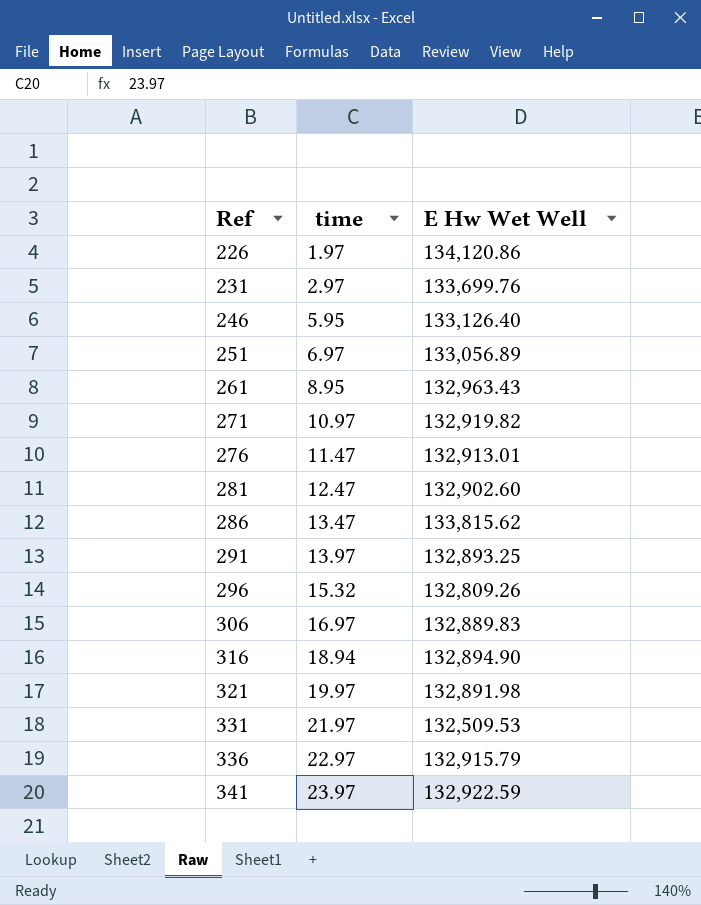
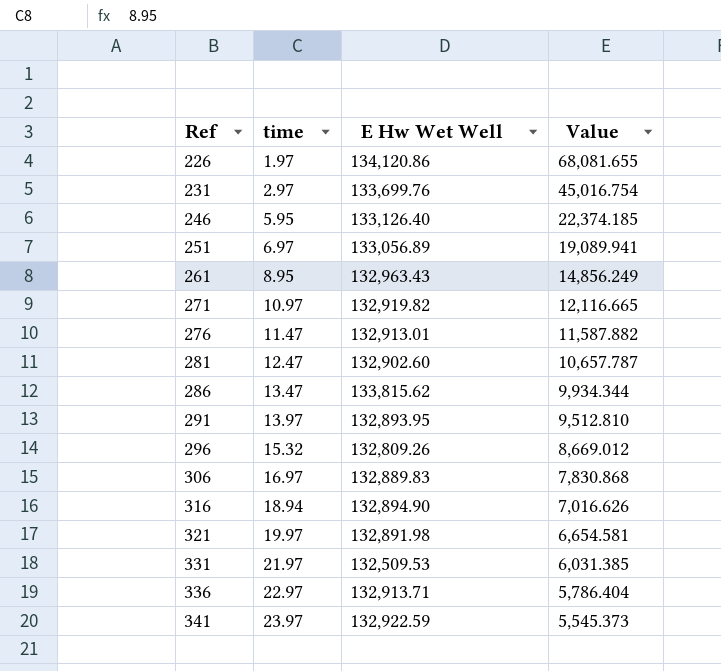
column Value | formula: none -> [E Hw Wet Well] / [time]
291 | E Hw Wet Well: 132,893.25 -> 132,893.95
336 | E Hw Wet Well: 132,915.79 -> 132,913.71

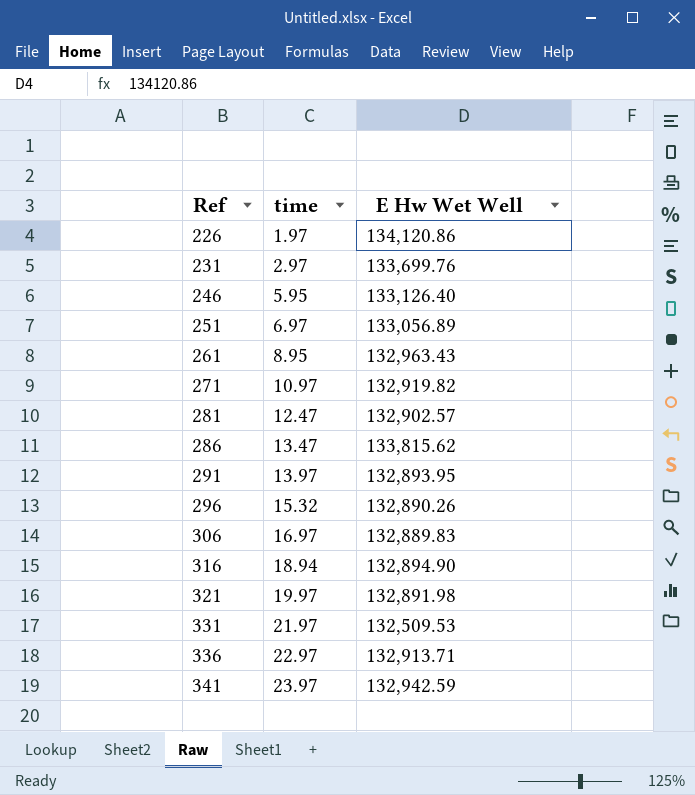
column Value | formula: [E Hw Wet Well] / [time] -> none
row 276: 11.47 | 132,913.01 | 11,587.882 -> none
281 | E Hw Wet Well: 132,902.60 -> 132,902.57
296 | E Hw Wet Well: 132,809.26 -> 132,890.26
341 | E Hw Wet Well: 132,922.59 -> 132,942.59

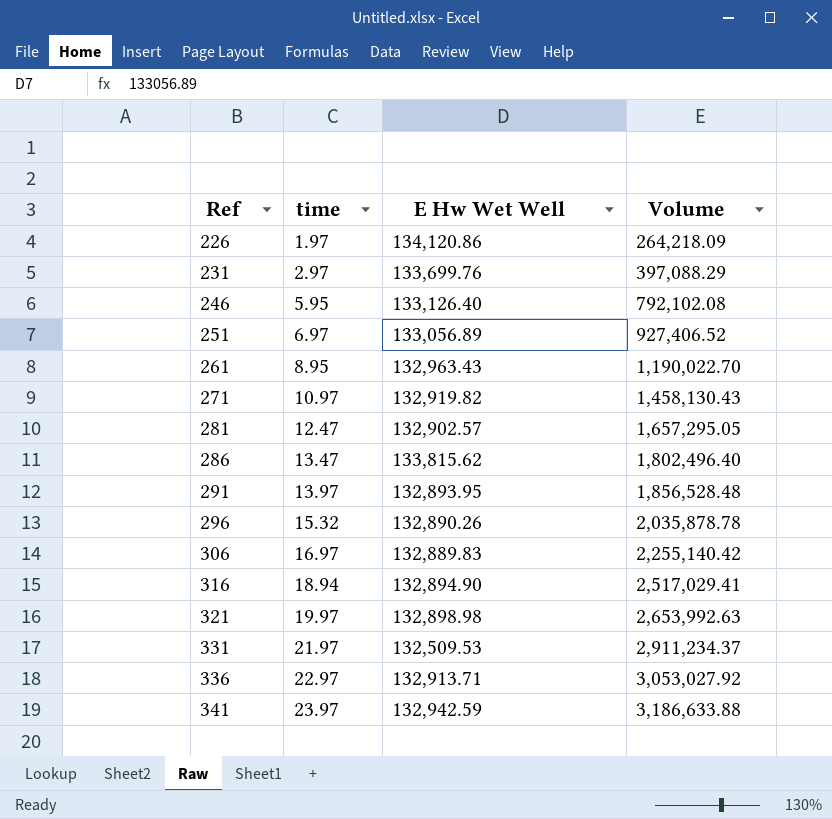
column Volume | formula: none -> [time] * [E Hw Wet Well]
321 | E Hw Wet Well: 132,891.98 -> 132,898.98

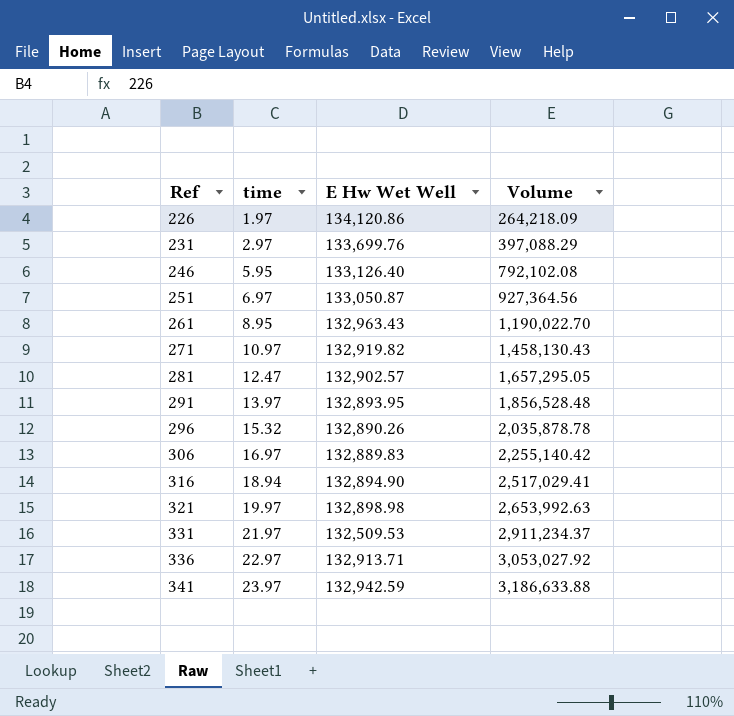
row 286: 13.47 | 133,815.62 | 1,802,496.40 -> none
251 | E Hw Wet Well: 133,056.89 -> 133,050.87
251 | Volume: 927,406.52 -> 927,364.56

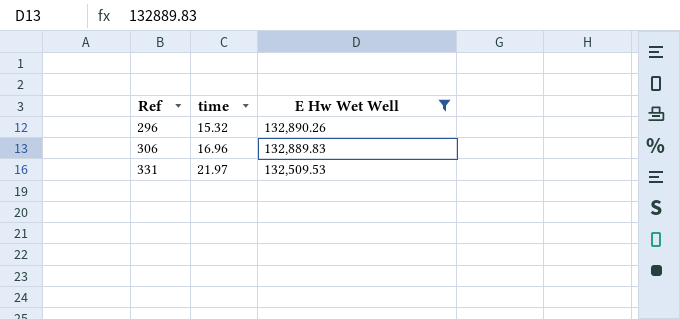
filter: none -> E Hw Wet Well <= 132,890.26
column Volume | formula: [time] * [E Hw Wet Well] -> none
306 | time: 16.97 -> 16.96

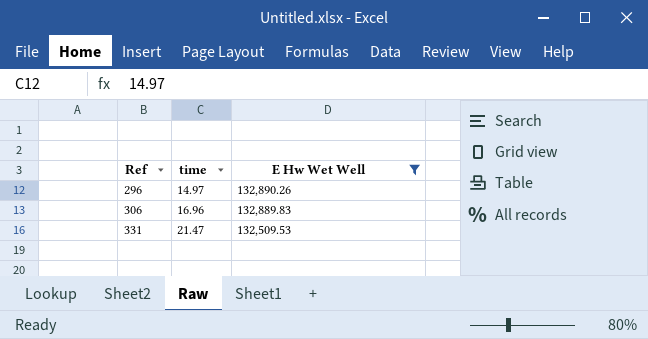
296 | time: 15.32 -> 14.97
331 | time: 21.97 -> 21.47

